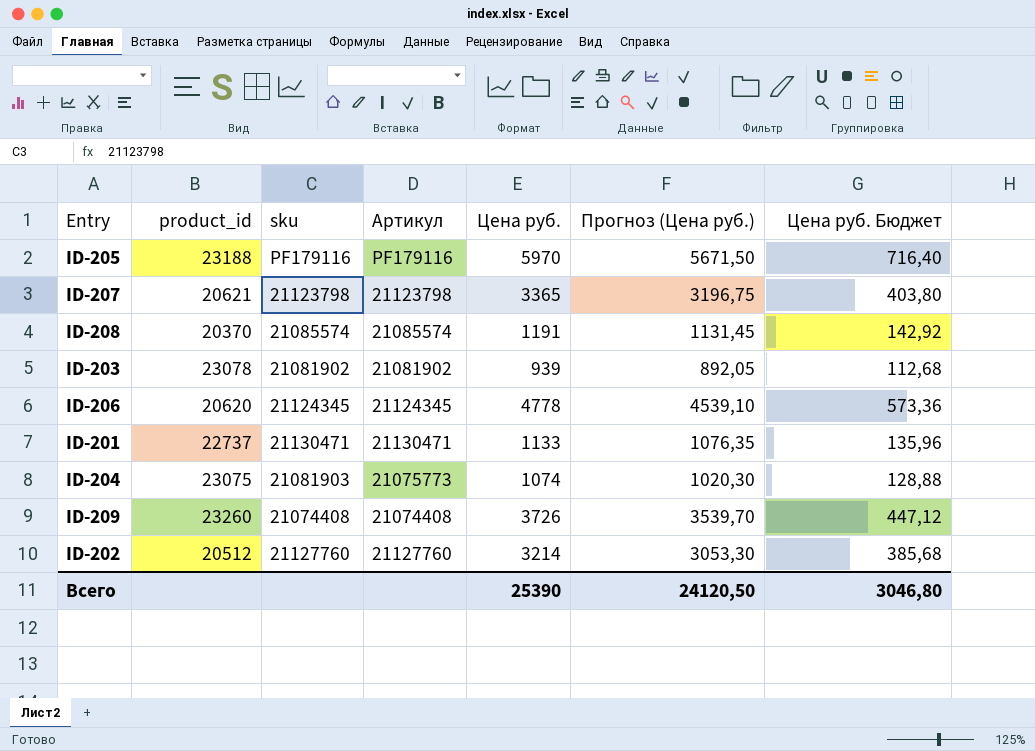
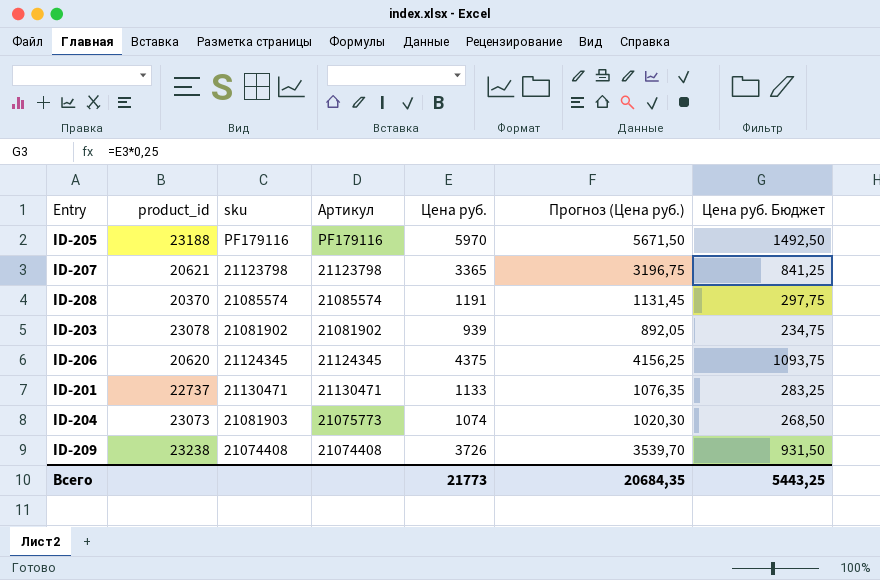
column Цена руб. Бюджет | formula: [Цена руб.] * 0,12 -> [Цена руб.] * 0,25
row ID-202: 20512 | 21127760 | 21127760 | 3214 | 3053,30 | 385,68 -> none
ID-206 | Цена руб.: 4778 -> 4375
ID-206 | Прогноз (Цена руб.): 4539,10 -> 4156,25
ID-204 | product_id: 23075 -> 23073
ID-209 | product_id: 23260 -> 23238
Всего | Цена руб.: 25390 -> 21773
Всего | Прогноз (Цена руб.): 24120,50 -> 20684,35
Всего | Цена руб. Бюджет: 3046,80 -> 5443,25

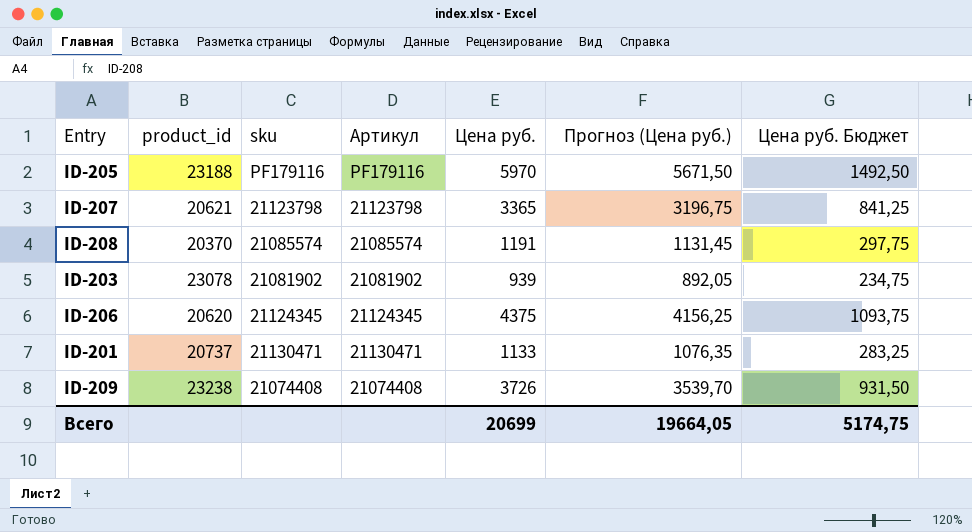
row ID-204: 23073 | 21081903 | 21075773 | 1074 | 1020,30 | 268,50 -> none
ID-201 | product_id: 22737 -> 20737
Всего | Цена руб.: 21773 -> 20699
Всего | Прогноз (Цена руб.): 20684,35 -> 19664,05
Всего | Цена руб. Бюджет: 5443,25 -> 5174,75

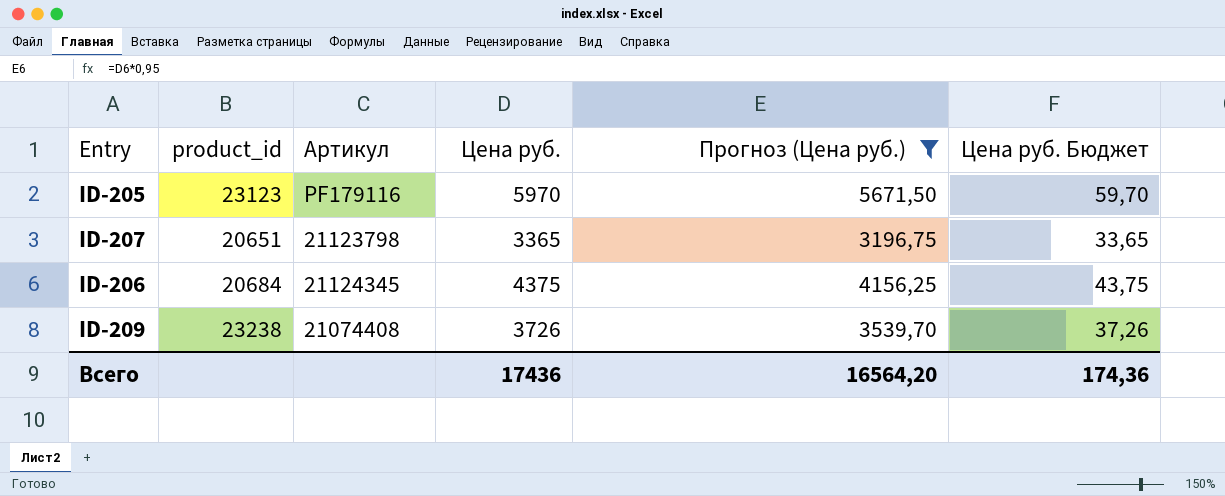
filter: none -> Прогноз (Цена руб.) >= 3196,75
column sku | position: 3 -> none
column Цена руб. Бюджет | formula: [Цена руб.] * 0,25 -> [Цена руб.] * 0,01
ID-205 | product_id: 23188 -> 23123
ID-207 | product_id: 20621 -> 20651
ID-206 | product_id: 20620 -> 20684
Всего | Цена руб.: 20699 -> 17436
Всего | Прогноз (Цена руб.): 19664,05 -> 16564,20
Всего | Цена руб. Бюджет: 5174,75 -> 174,36

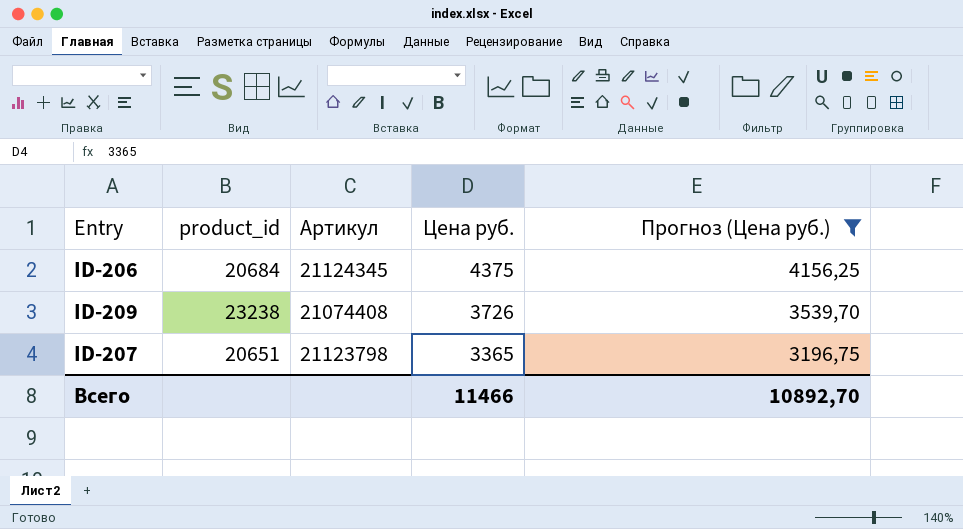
row order: none -> Цена руб. descending
column Цена руб. Бюджет | formula: [Цена руб.] * 0,01 -> none
row ID-205: 23123 | PF179116 | 5970 | 5671,50 | 59,70 -> none
Всего | Цена руб.: 17436 -> 11466
Всего | Прогноз (Цена руб.): 16564,20 -> 10892,70

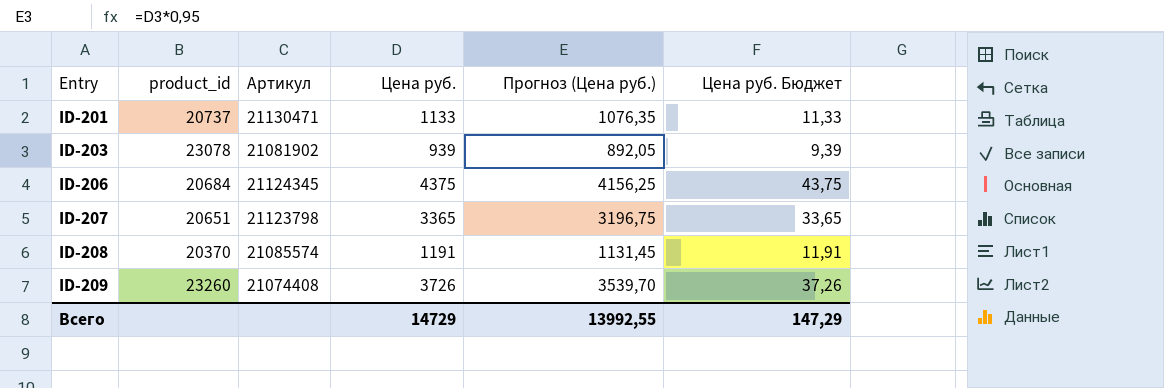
filter: Прогноз (Цена руб.) >= 3196,75 -> none
row order: Цена руб. descending -> Entry ascending
column Цена руб. Бюджет | formula: none -> [Цена руб.] * 0,01
ID-209 | product_id: 23238 -> 23260
Всего | Цена руб.: 11466 -> 14729
Всего | Прогноз (Цена руб.): 10892,70 -> 13992,55

